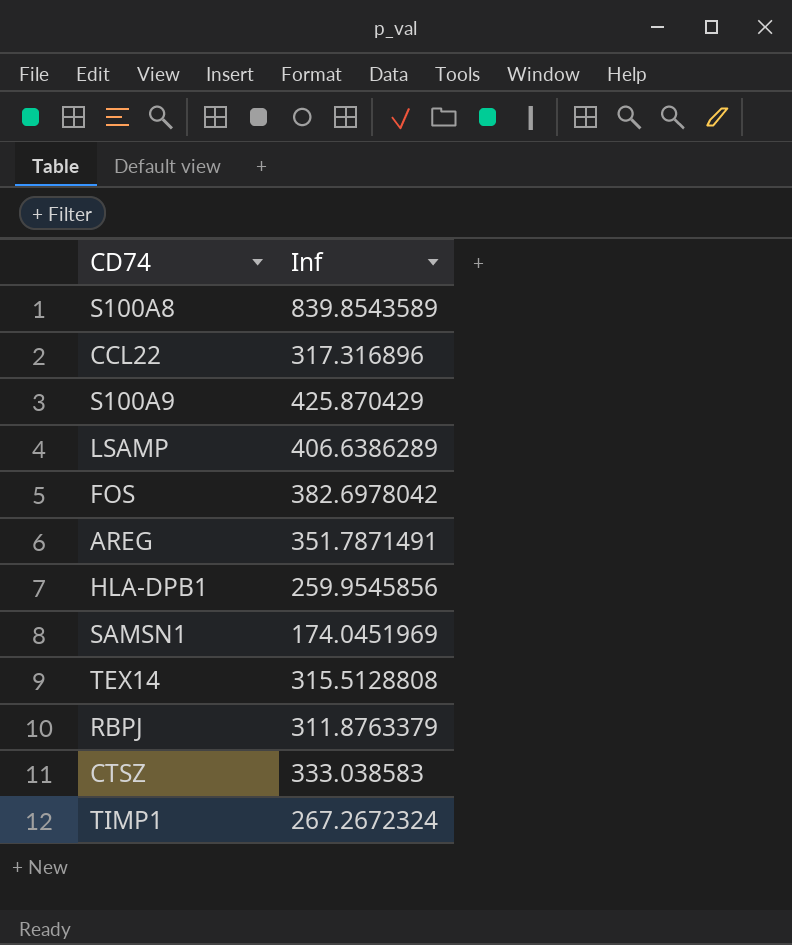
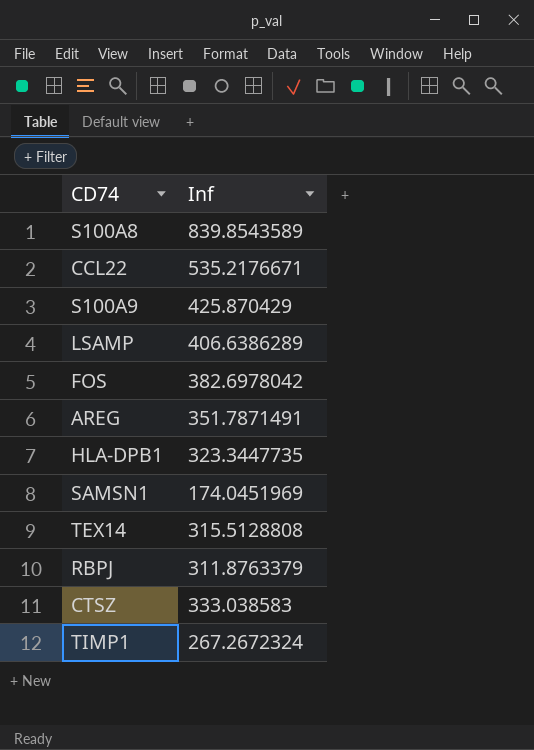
CCL22 | Inf: 317.316896 -> 535.2176671
HLA-DPB1 | Inf: 259.9545856 -> 323.3447735

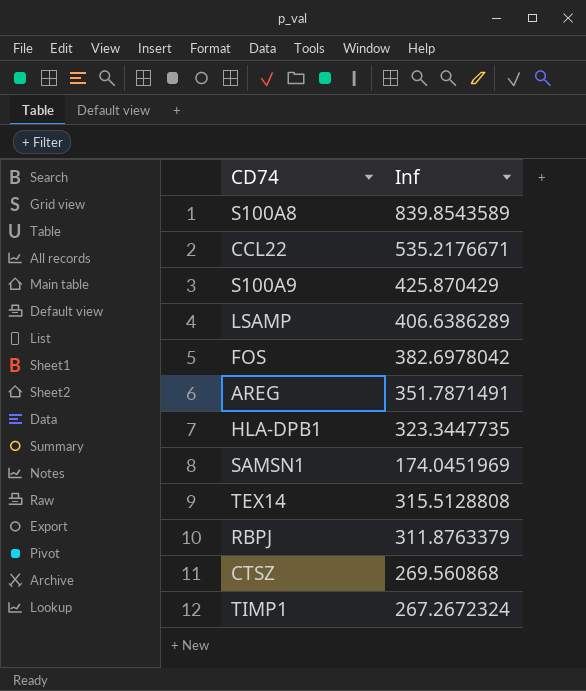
CTSZ | Inf: 333.038583 -> 269.560868

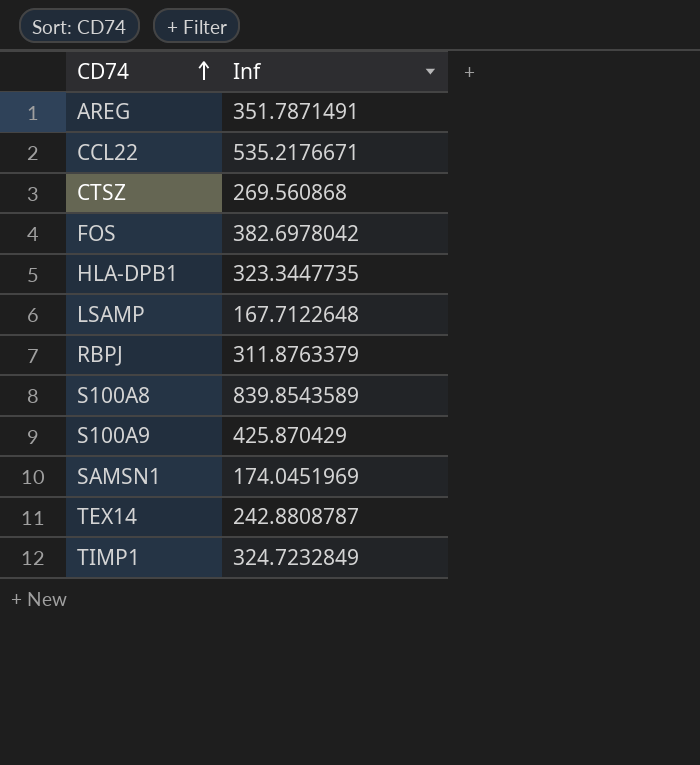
row order: none -> CD74 ascending
LSAMP | Inf: 406.6386289 -> 167.7122648
TEX14 | Inf: 315.5128808 -> 242.8808787
TIMP1 | Inf: 267.2672324 -> 324.7232849

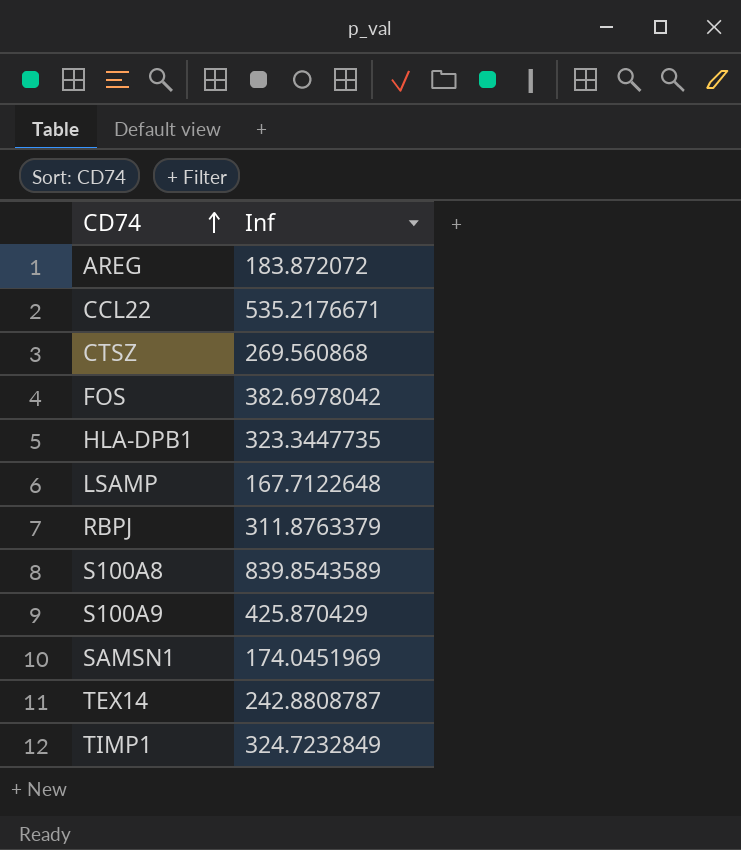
AREG | Inf: 351.7871491 -> 183.872072

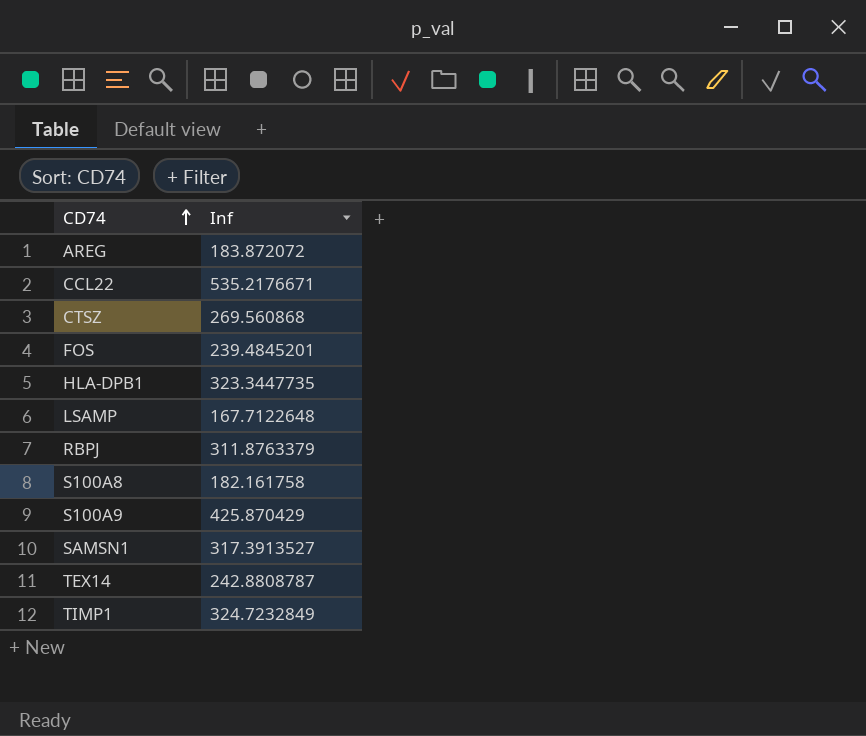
FOS | Inf: 382.6978042 -> 239.4845201
S100A8 | Inf: 839.8543589 -> 182.161758
SAMSN1 | Inf: 174.0451969 -> 317.3913527

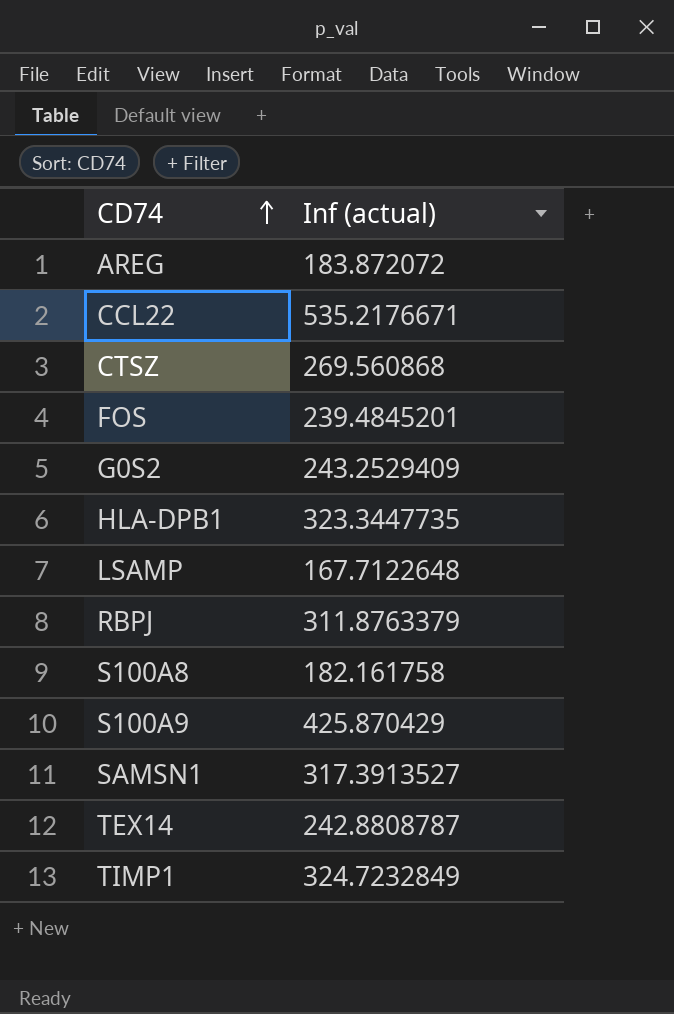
column name: Inf -> Inf (actual)
row G0S2: none -> 243.2529409

